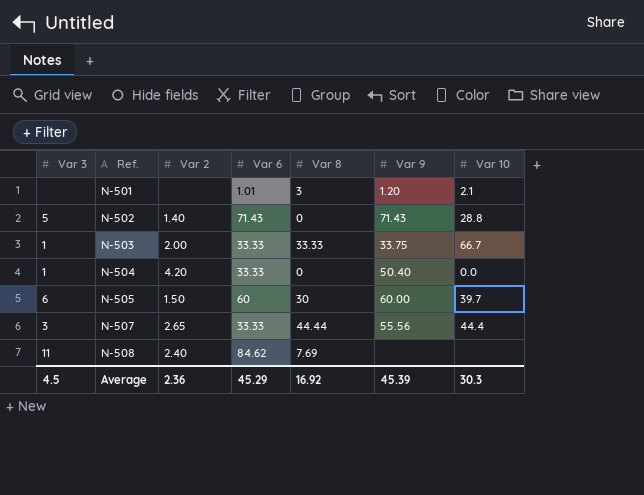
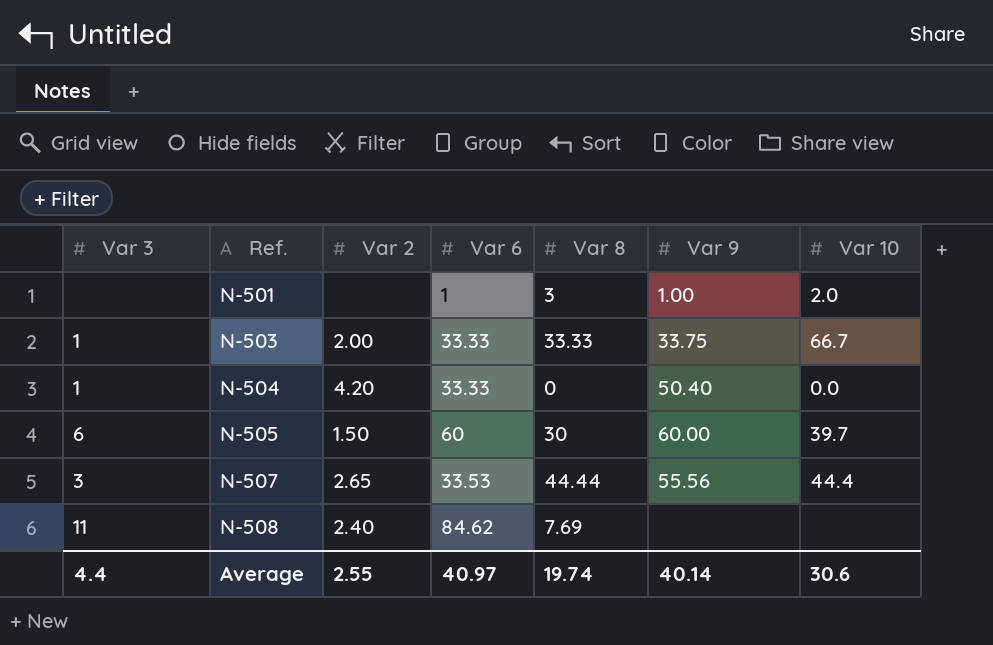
row N-502: 5 | 1.40 | 71.43 | 0 | 71.43 | 28.8 -> none
N-501 | Var 6: 1.01 -> 1
N-501 | Var 9: 1.20 -> 1.00
N-501 | Var 10: 2.1 -> 2.0
N-507 | Var 6: 33.33 -> 33.53
Average | Var 3: 4.5 -> 4.4
Average | Var 2: 2.36 -> 2.55
Average | Var 6: 45.29 -> 40.97
Average | Var 8: 16.92 -> 19.74
Average | Var 9: 45.39 -> 40.14
Average | Var 10: 30.3 -> 30.6

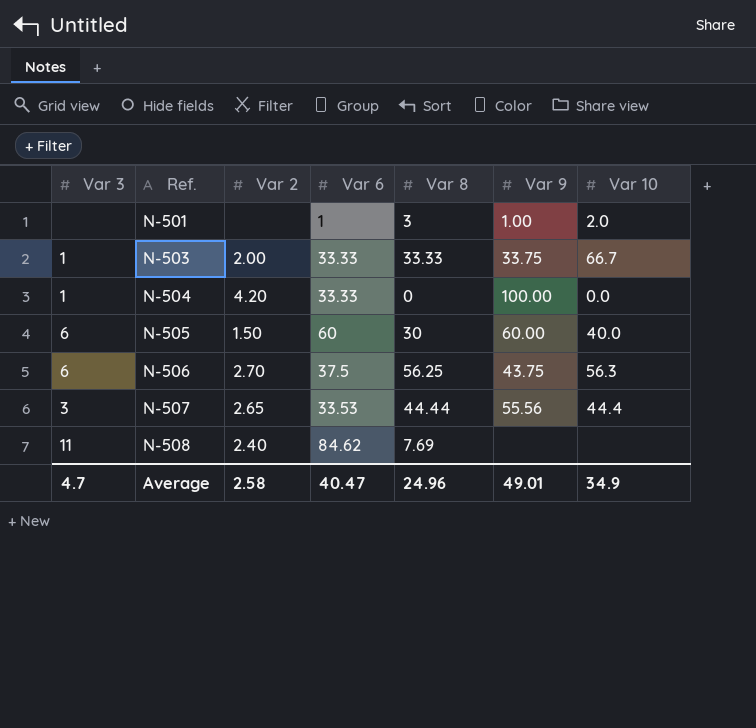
N-504 | Var 9: 50.40 -> 100.00
N-505 | Var 10: 39.7 -> 40.0
row N-506: none -> 6 | 2.70 | 37.5 | 56.25 | 43.75 | 56.3
Average | Var 3: 4.4 -> 4.7
Average | Var 2: 2.55 -> 2.58
Average | Var 6: 40.97 -> 40.47
Average | Var 8: 19.74 -> 24.96
Average | Var 9: 40.14 -> 49.01
Average | Var 10: 30.6 -> 34.9

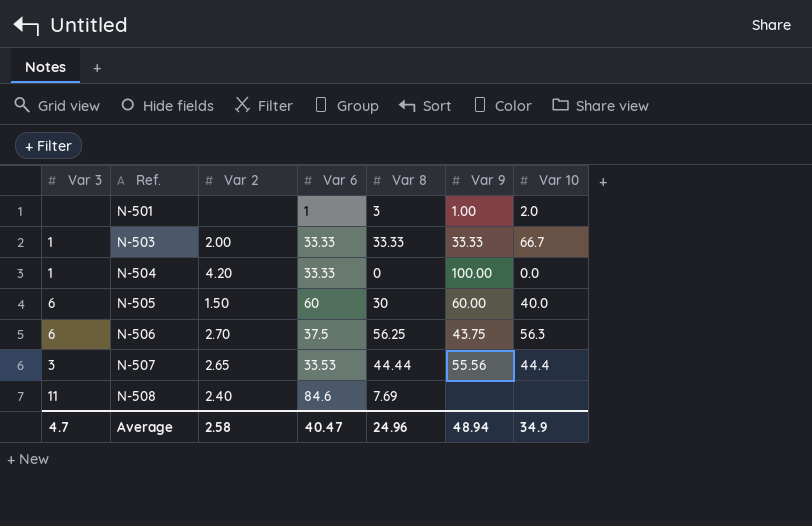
N-503 | Var 9: 33.75 -> 33.33
N-508 | Var 6: 84.62 -> 84.6
Average | Var 9: 49.01 -> 48.94

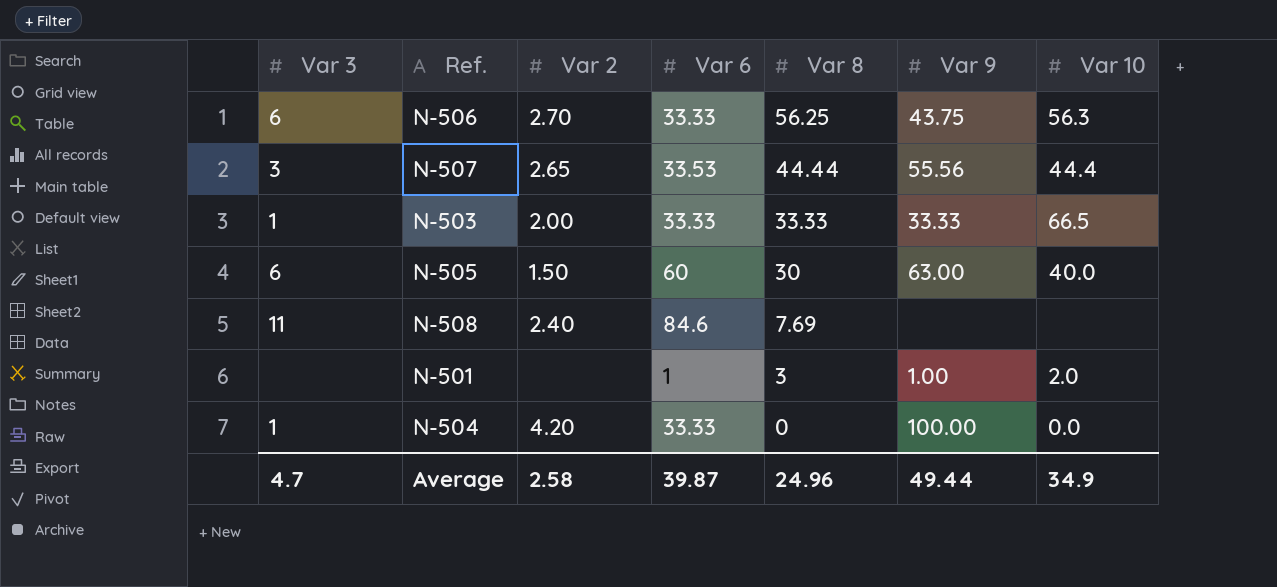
row order: Ref. ascending -> Var 8 descending
N-506 | Var 6: 37.5 -> 33.33
N-503 | Var 10: 66.7 -> 66.5
N-505 | Var 9: 60.00 -> 63.00
Average | Var 6: 40.47 -> 39.87
Average | Var 9: 48.94 -> 49.44

